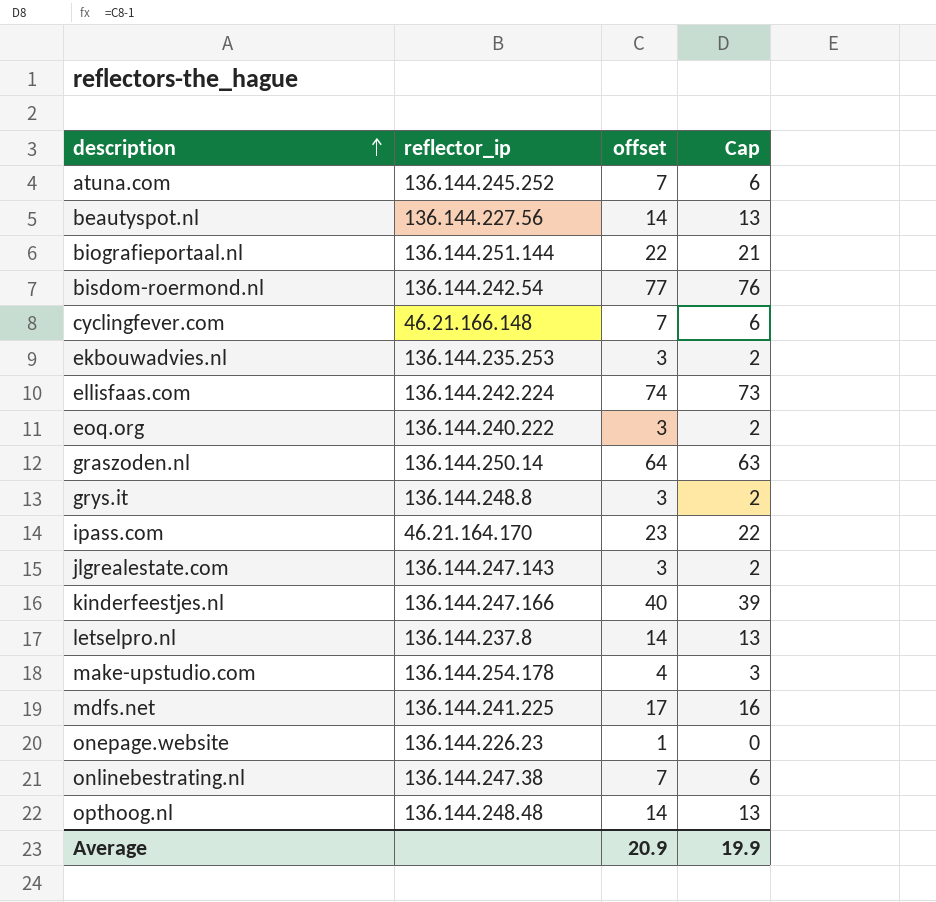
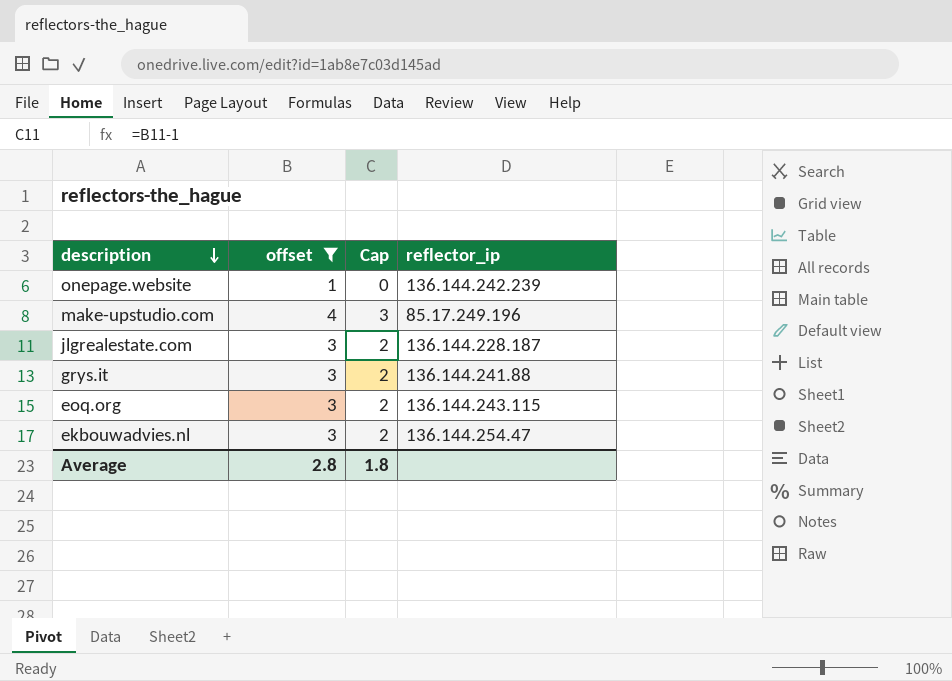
filter: none -> offset <= 4
row order: description ascending -> description descending
column reflector_ip | position: 2 -> 4
onepage.website | reflector_ip: 136.144.226.23 -> 136.144.242.239
make-upstudio.com | reflector_ip: 136.144.254.178 -> 85.17.249.196
jlgrealestate.com | reflector_ip: 136.144.247.143 -> 136.144.228.187
grys.it | reflector_ip: 136.144.248.8 -> 136.144.241.88
eoq.org | reflector_ip: 136.144.240.222 -> 136.144.243.115
ekbouwadvies.nl | reflector_ip: 136.144.235.253 -> 136.144.254.47
Average | offset: 20.9 -> 2.8
Average | Cap: 19.9 -> 1.8

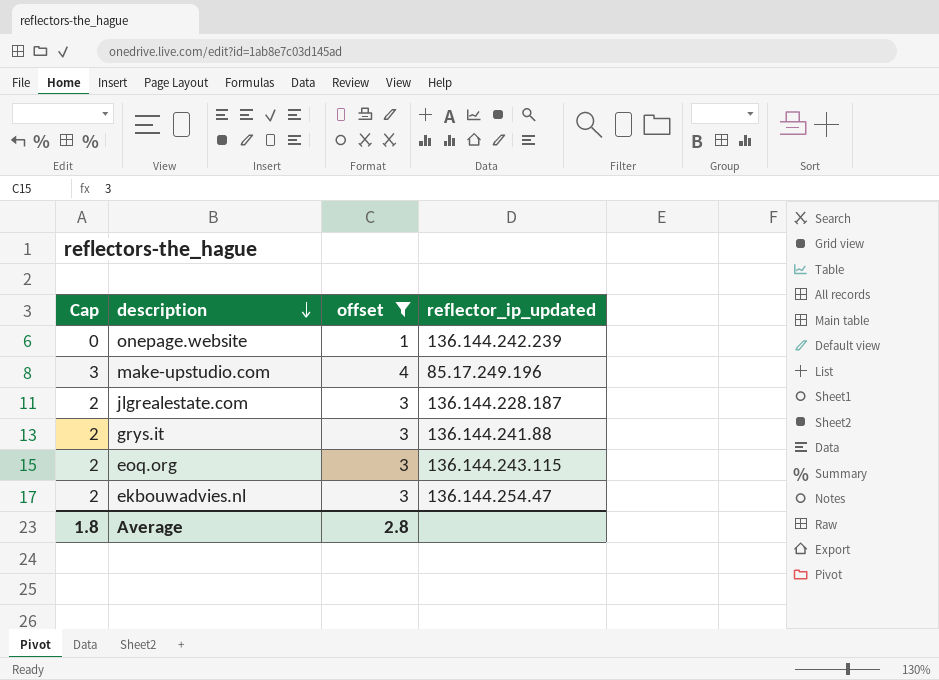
column Cap | position: 3 -> 1
column name: reflector_ip -> reflector_ip_updated

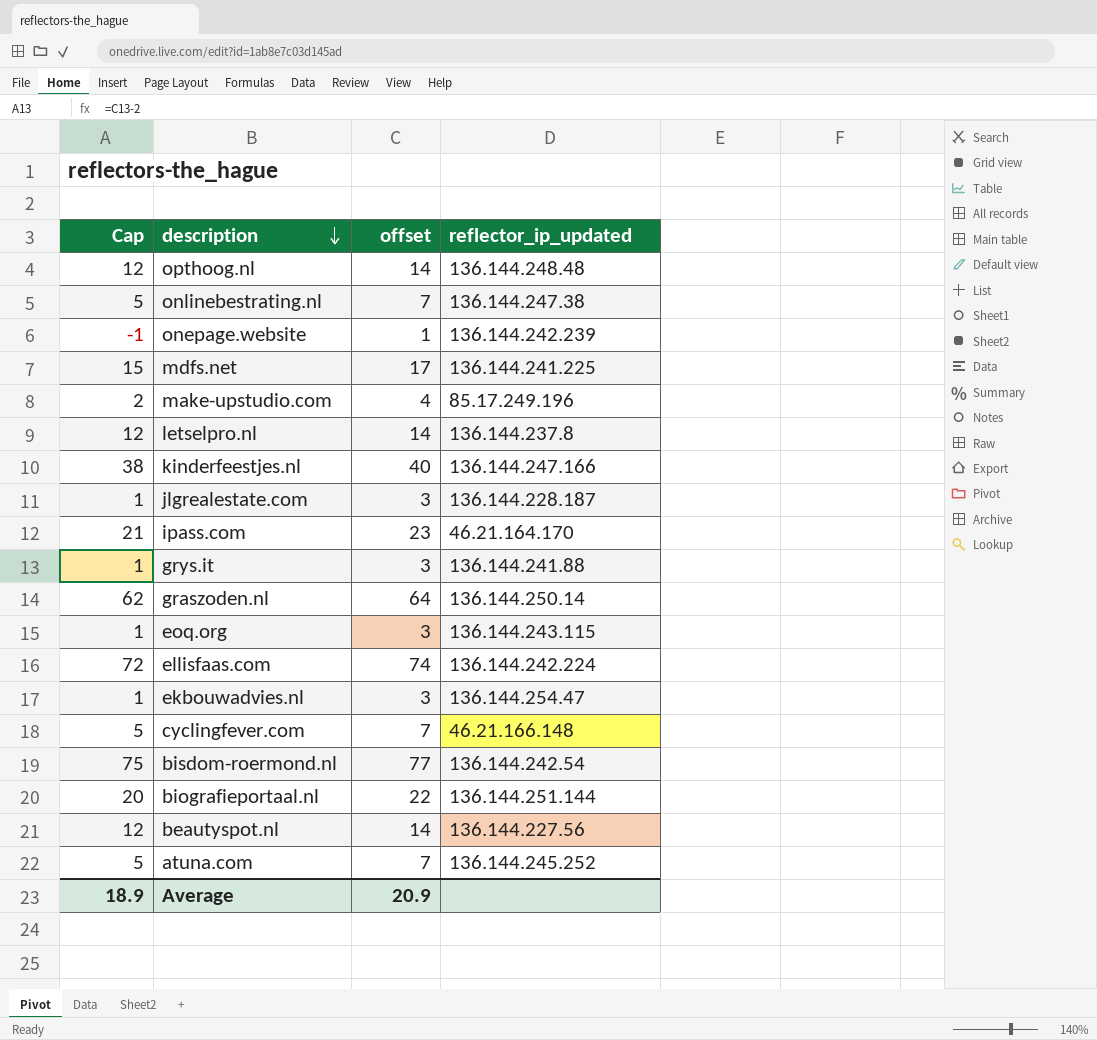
filter: offset <= 4 -> none
column Cap | formula: [offset] - 1 -> [offset] - 2
Average | Cap: 1.8 -> 18.9
Average | offset: 2.8 -> 20.9

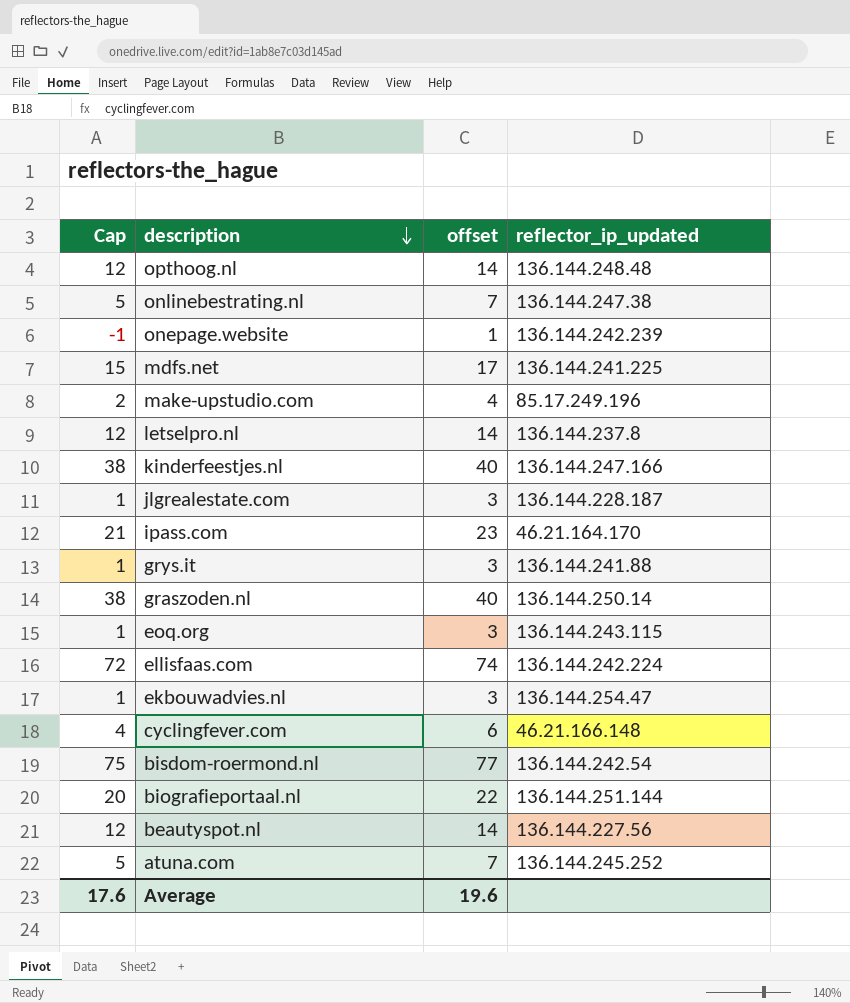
graszoden.nl | Cap: 62 -> 38
graszoden.nl | offset: 64 -> 40
cyclingfever.com | Cap: 5 -> 4
cyclingfever.com | offset: 7 -> 6
Average | Cap: 18.9 -> 17.6
Average | offset: 20.9 -> 19.6

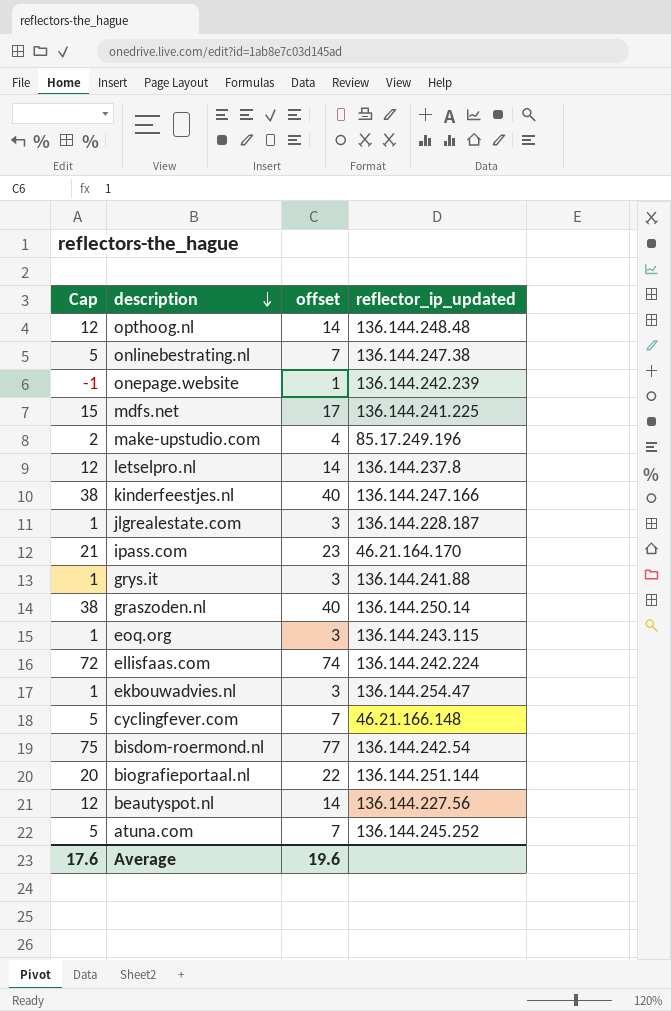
cyclingfever.com | Cap: 4 -> 5
cyclingfever.com | offset: 6 -> 7

